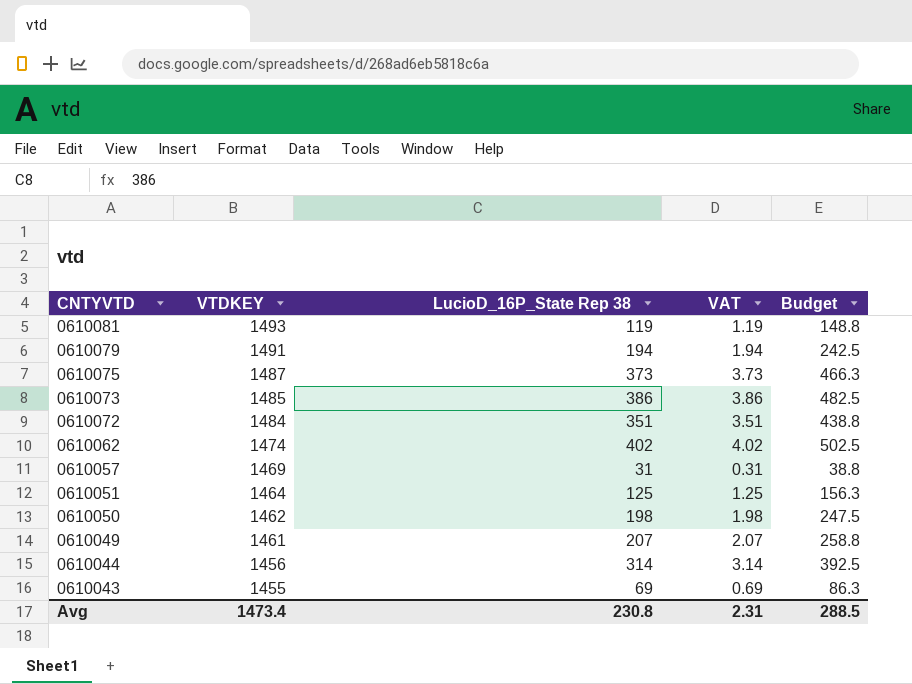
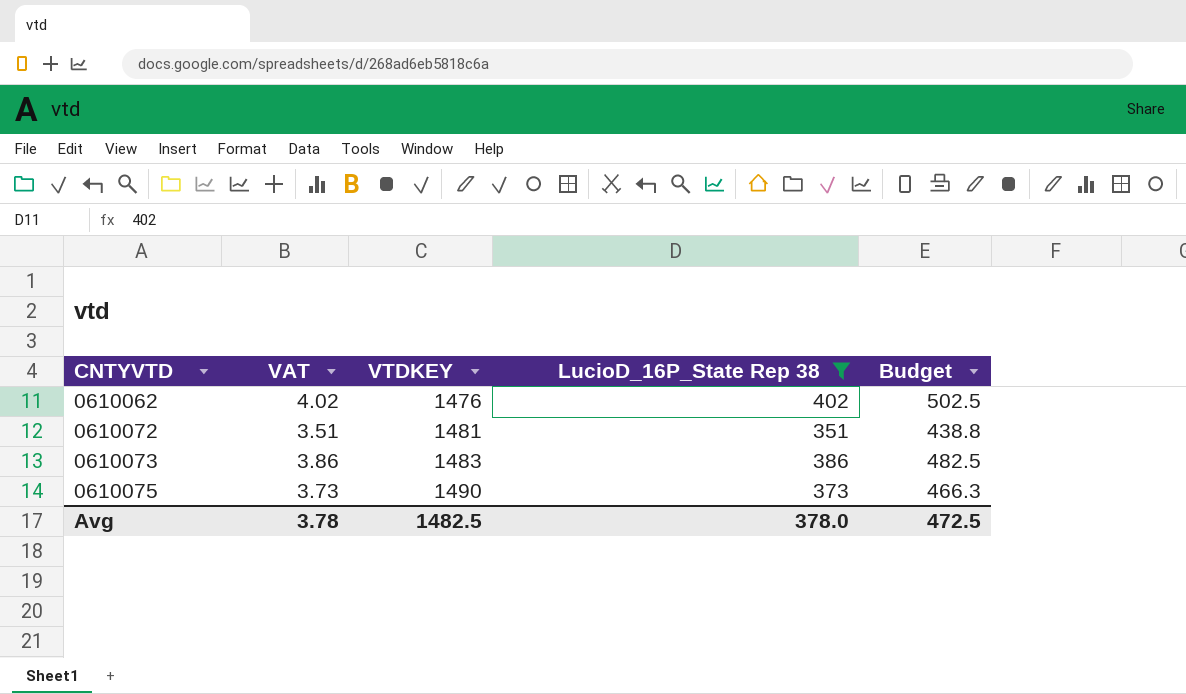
filter: none -> LucioD_16P_State Rep 38 >= 351
row order: CNTYVTD descending -> CNTYVTD ascending
column VAT | position: 4 -> 2
0610062 | VTDKEY: 1474 -> 1476
0610072 | VTDKEY: 1484 -> 1481
0610073 | VTDKEY: 1485 -> 1483
0610075 | VTDKEY: 1487 -> 1490
Avg | VAT: 2.31 -> 3.78
Avg | VTDKEY: 1473.4 -> 1482.5
Avg | LucioD_16P_State Rep 38: 230.8 -> 378.0
Avg | Budget: 288.5 -> 472.5

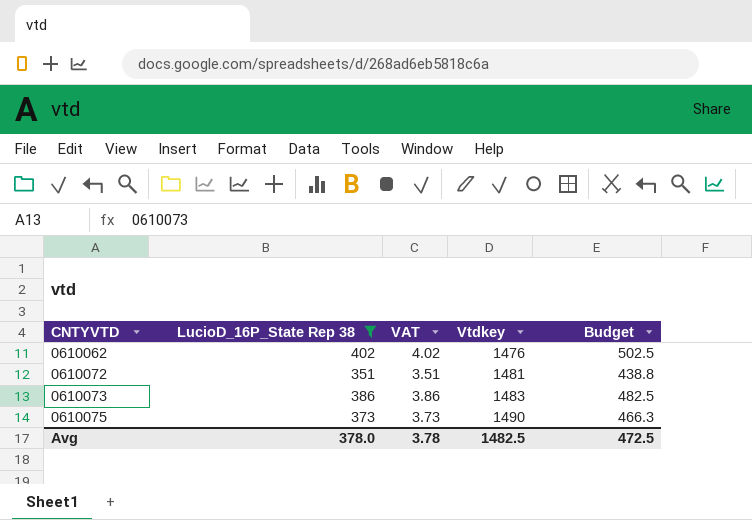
column LucioD_16P_State Rep 38 | position: 4 -> 2
column name: VTDKEY -> Vtdkey

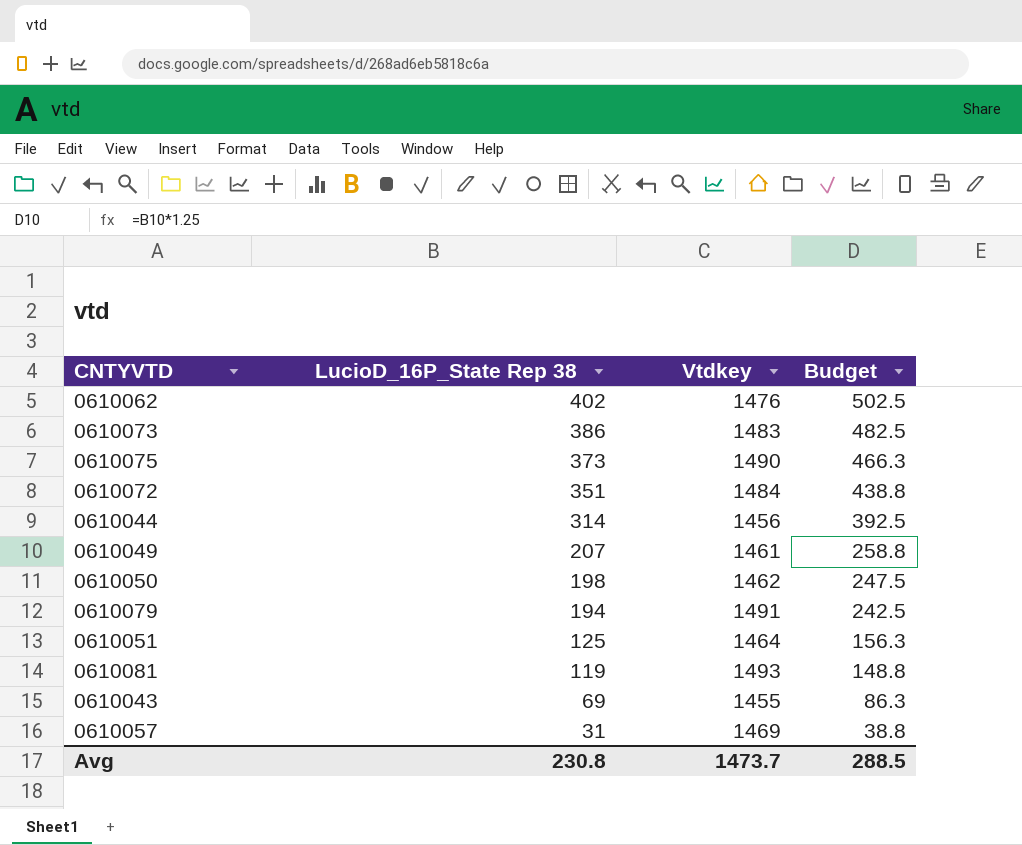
filter: LucioD_16P_State Rep 38 >= 351 -> none
row order: CNTYVTD ascending -> LucioD_16P_State Rep 38 descending
column VAT | formula: [LucioD_16P_State Rep 38] * 0.01 -> none
0610072 | Vtdkey: 1481 -> 1484
Avg | LucioD_16P_State Rep 38: 378.0 -> 230.8
Avg | Vtdkey: 1482.5 -> 1473.7
Avg | Budget: 472.5 -> 288.5

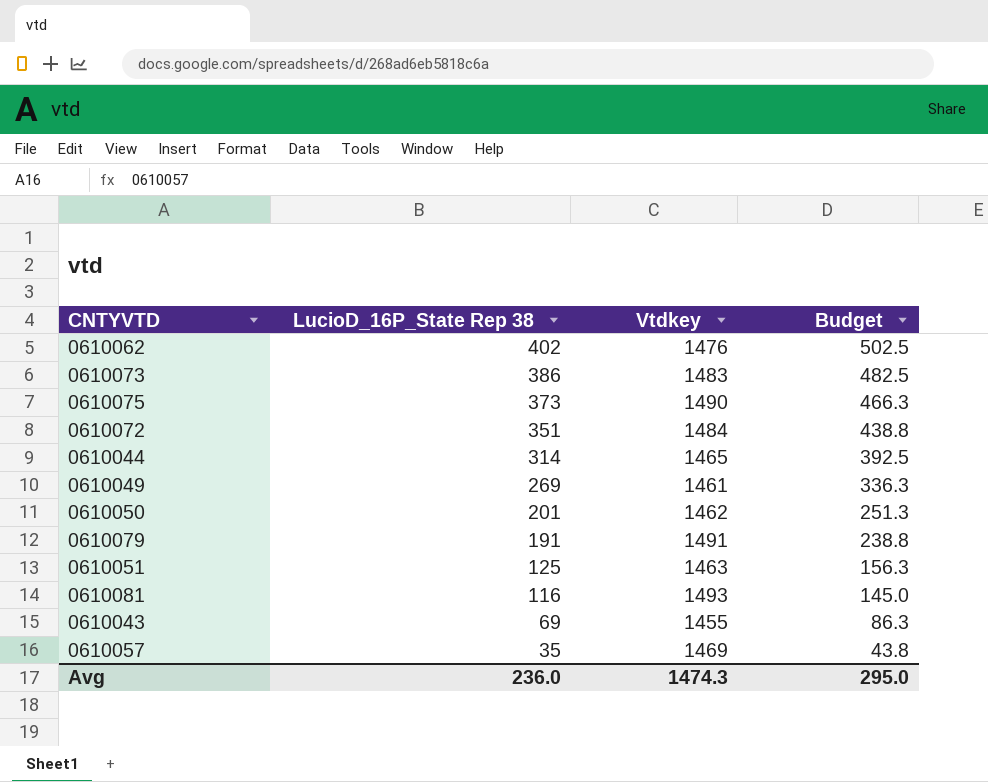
0610044 | Vtdkey: 1456 -> 1465
0610049 | LucioD_16P_State Rep 38: 207 -> 269
0610049 | Budget: 258.8 -> 336.3
0610050 | LucioD_16P_State Rep 38: 198 -> 201
0610050 | Budget: 247.5 -> 251.3
0610079 | LucioD_16P_State Rep 38: 194 -> 191
0610079 | Budget: 242.5 -> 238.8
0610051 | Vtdkey: 1464 -> 1463
0610081 | LucioD_16P_State Rep 38: 119 -> 116
0610081 | Budget: 148.8 -> 145.0
0610057 | LucioD_16P_State Rep 38: 31 -> 35
0610057 | Budget: 38.8 -> 43.8
Avg | LucioD_16P_State Rep 38: 230.8 -> 236.0
Avg | Vtdkey: 1473.7 -> 1474.3
Avg | Budget: 288.5 -> 295.0

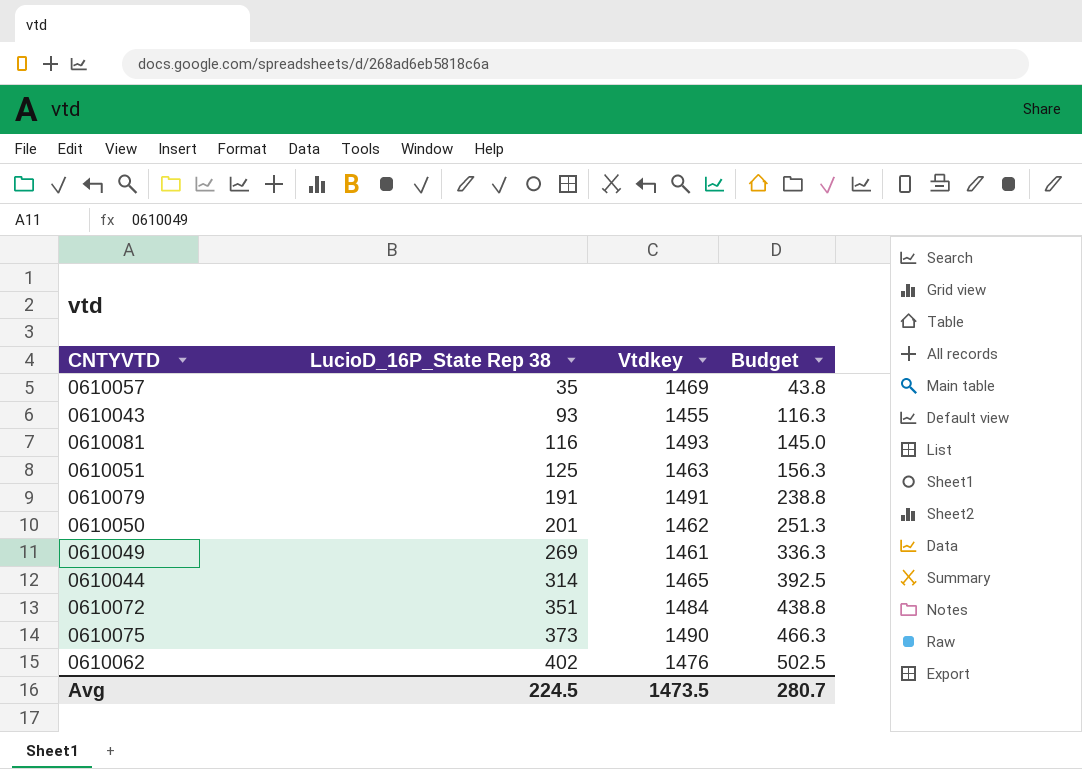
row order: LucioD_16P_State Rep 38 descending -> LucioD_16P_State Rep 38 ascending
row 0610073: 386 | 1483 | 482.5 -> none
0610043 | LucioD_16P_State Rep 38: 69 -> 93
0610043 | Budget: 86.3 -> 116.3
Avg | LucioD_16P_State Rep 38: 236.0 -> 224.5
Avg | Vtdkey: 1474.3 -> 1473.5
Avg | Budget: 295.0 -> 280.7

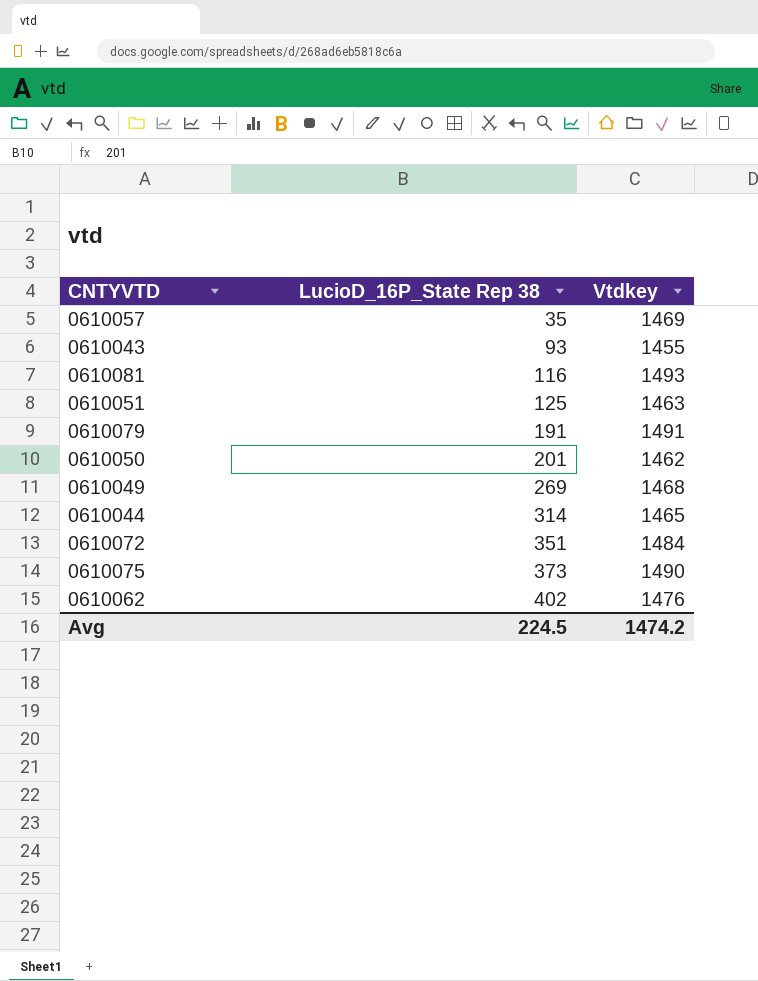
column Budget | formula: [LucioD_16P_State Rep 38] * 1.25 -> none
0610049 | Vtdkey: 1461 -> 1468
Avg | Vtdkey: 1473.5 -> 1474.2

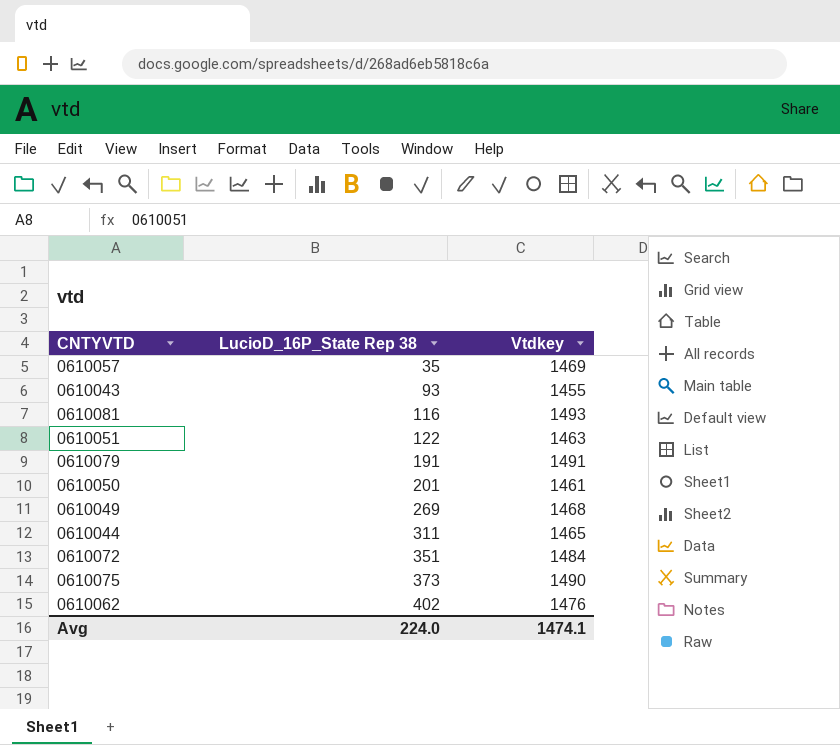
0610051 | LucioD_16P_State Rep 38: 125 -> 122
0610050 | Vtdkey: 1462 -> 1461
0610044 | LucioD_16P_State Rep 38: 314 -> 311
Avg | LucioD_16P_State Rep 38: 224.5 -> 224.0
Avg | Vtdkey: 1474.2 -> 1474.1

